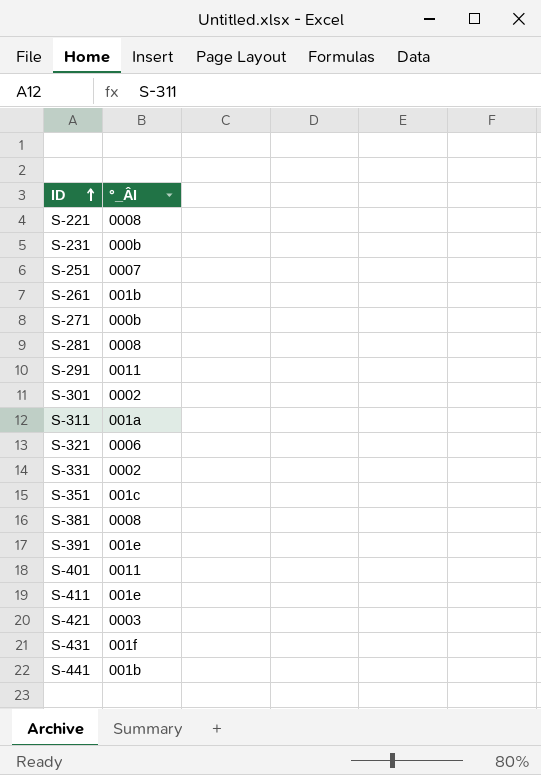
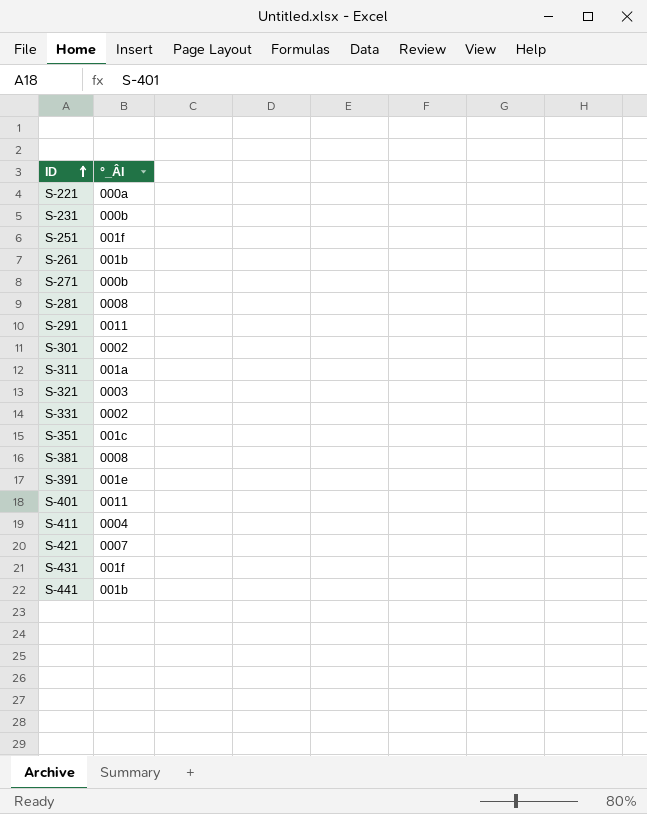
S-221 | °_ÂI: 0008 -> 000a
S-251 | °_ÂI: 0007 -> 001f
S-321 | °_ÂI: 0006 -> 0003
S-411 | °_ÂI: 001e -> 0004
S-421 | °_ÂI: 0003 -> 0007

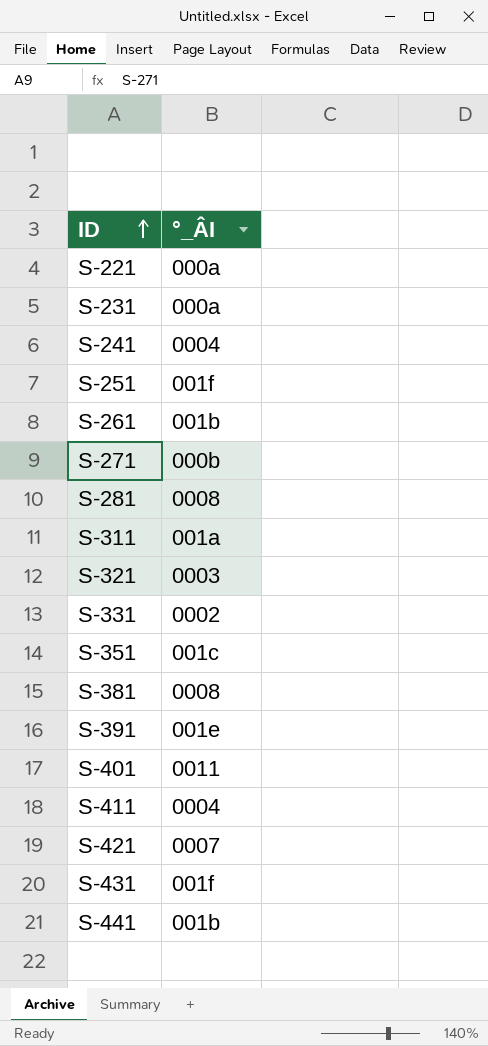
row S-291: 0011 -> none
row S-301: 0002 -> none
S-231 | °_ÂI: 000b -> 000a
row S-241: none -> 0004

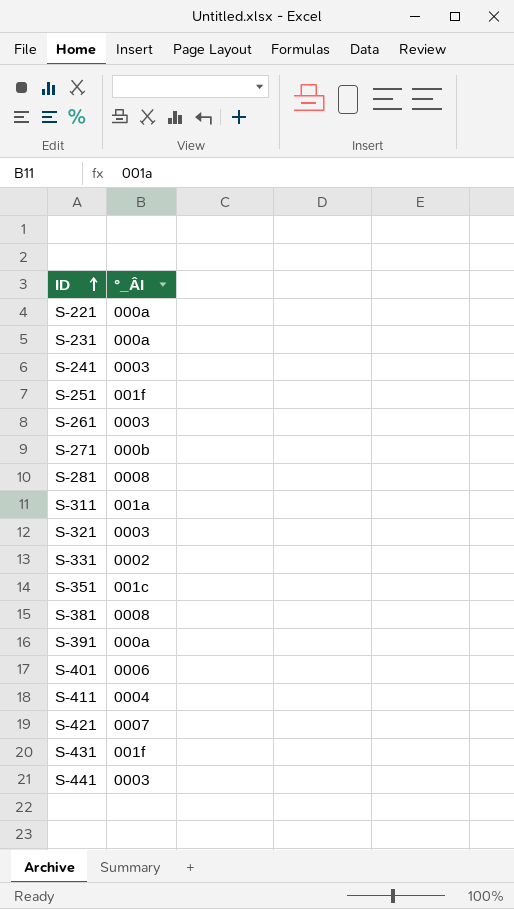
S-241 | °_ÂI: 0004 -> 0003
S-261 | °_ÂI: 001b -> 0003
S-391 | °_ÂI: 001e -> 000a
S-401 | °_ÂI: 0011 -> 0006
S-441 | °_ÂI: 001b -> 0003

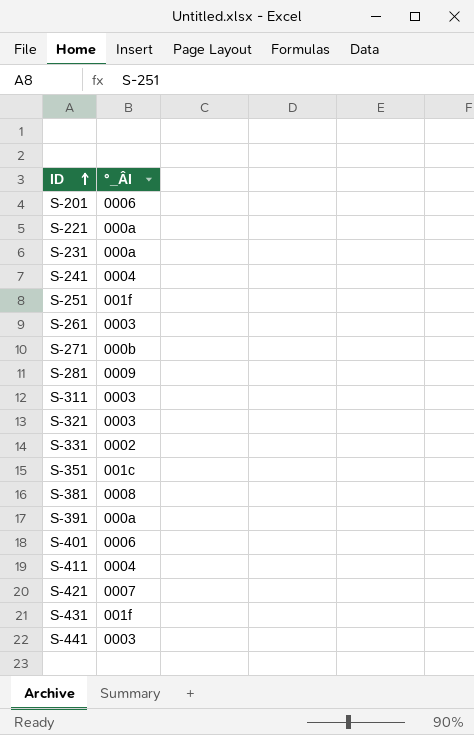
row S-201: none -> 0006
S-241 | °_ÂI: 0003 -> 0004
S-281 | °_ÂI: 0008 -> 0009
S-311 | °_ÂI: 001a -> 0003

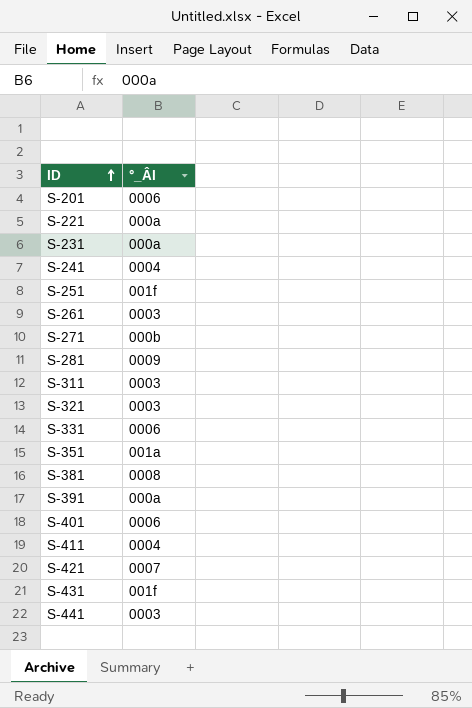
S-331 | °_ÂI: 0002 -> 0006
S-351 | °_ÂI: 001c -> 001a

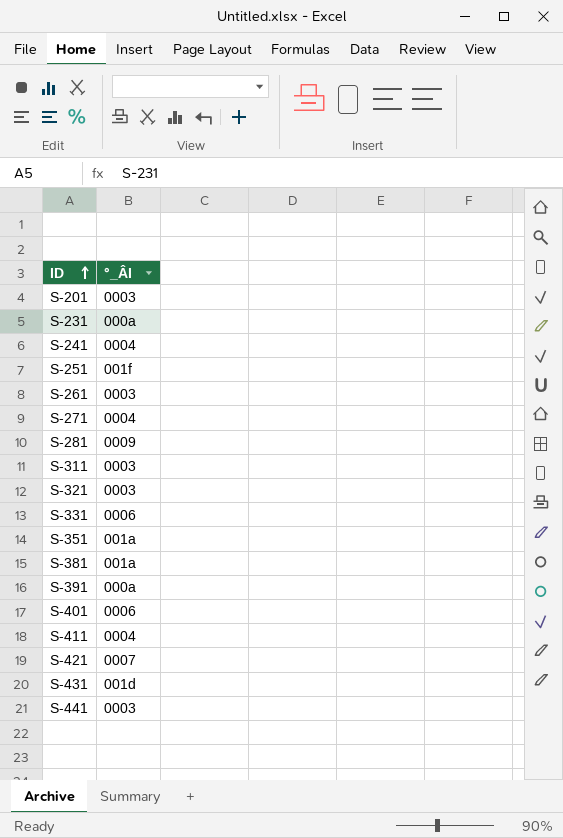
row S-221: 000a -> none
S-201 | °_ÂI: 0006 -> 0003
S-271 | °_ÂI: 000b -> 0004
S-381 | °_ÂI: 0008 -> 001a
S-431 | °_ÂI: 001f -> 001d

